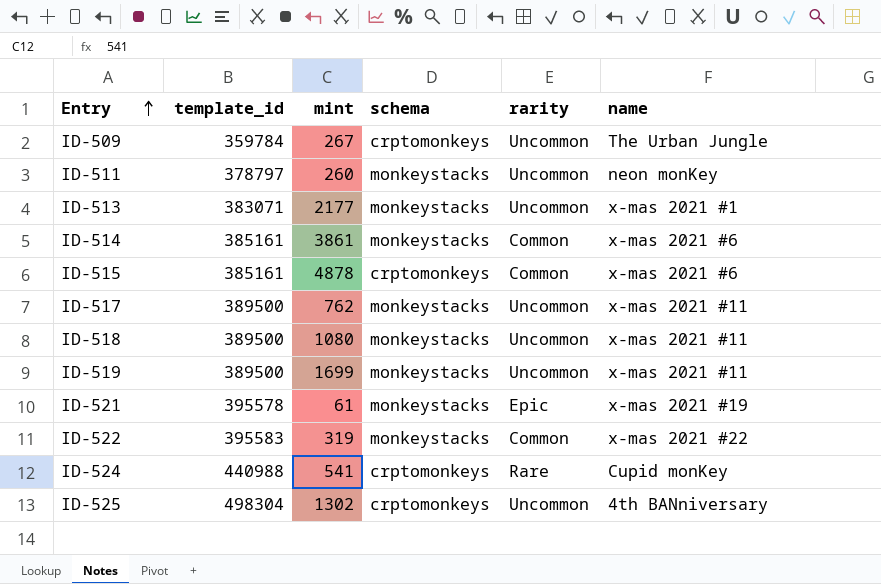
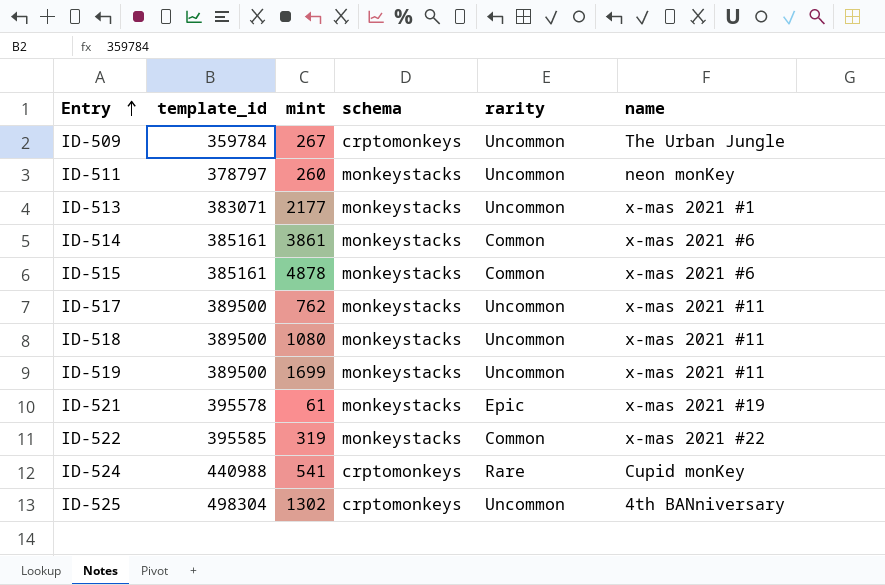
ID-515 | schema: crptomonkeys -> monkeystacks
ID-522 | template_id: 395583 -> 395585

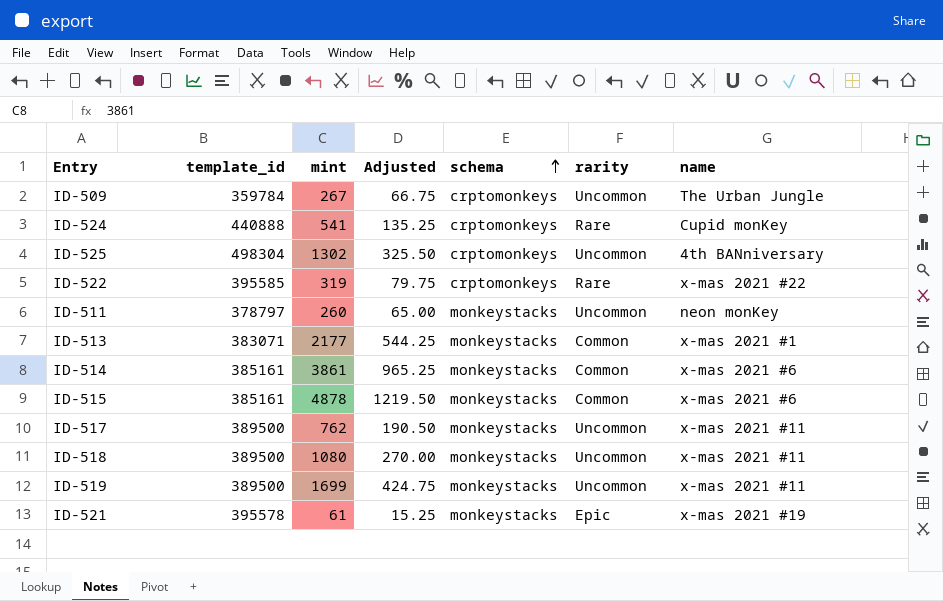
row order: Entry ascending -> schema ascending
column Adjusted | formula: none -> [mint] * 0.25
ID-524 | template_id: 440988 -> 440888
ID-522 | schema: monkeystacks -> crptomonkeys
ID-522 | rarity: Common -> Rare
ID-513 | rarity: Uncommon -> Common

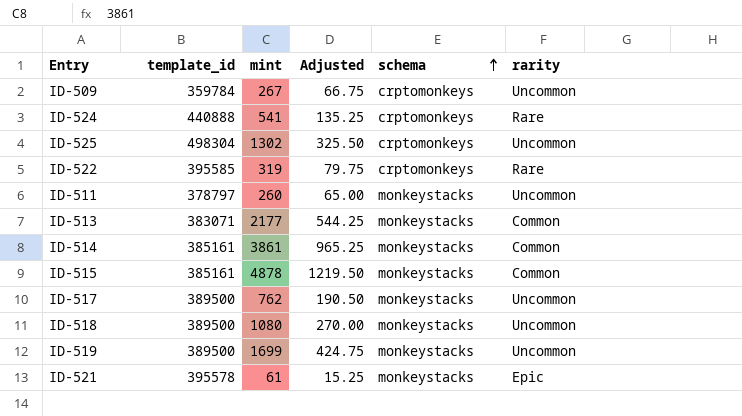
column name | position: 7 -> none

